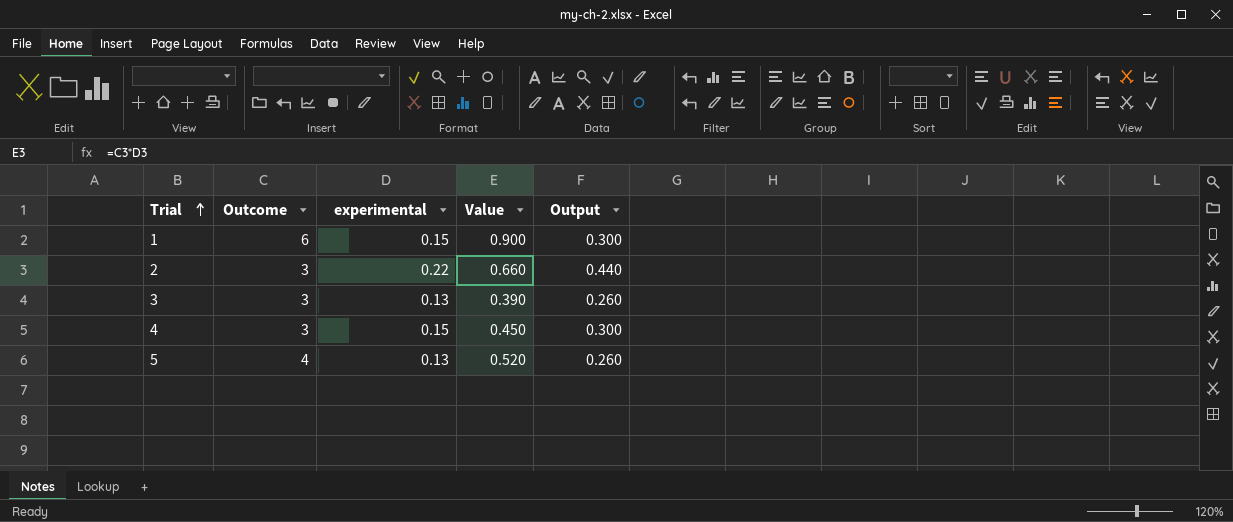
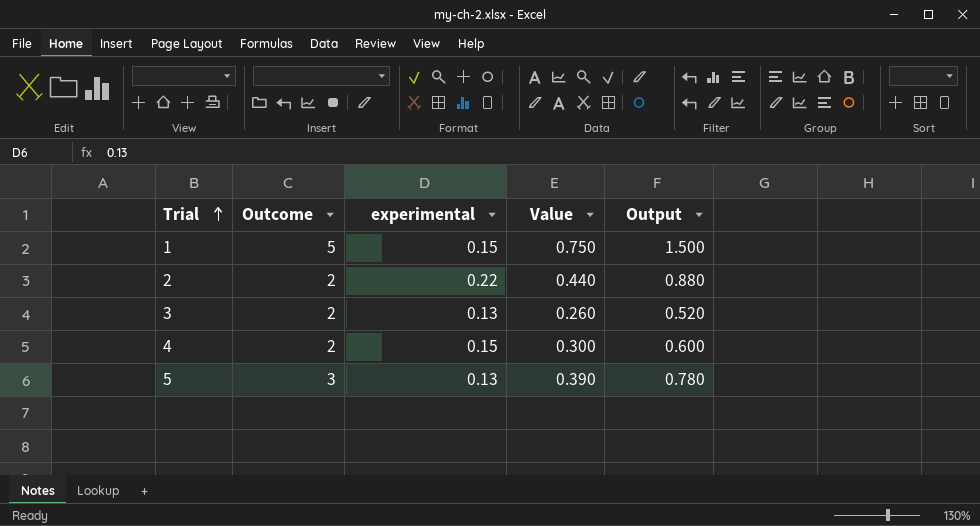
column Output | formula: [experimental] * 2 -> [Value] * 2
1 | Outcome: 6 -> 5
1 | Value: 0.900 -> 0.750
2 | Outcome: 3 -> 2
2 | Value: 0.660 -> 0.440
3 | Outcome: 3 -> 2
3 | Value: 0.390 -> 0.260
4 | Outcome: 3 -> 2
4 | Value: 0.450 -> 0.300
5 | Outcome: 4 -> 3
5 | Value: 0.520 -> 0.390

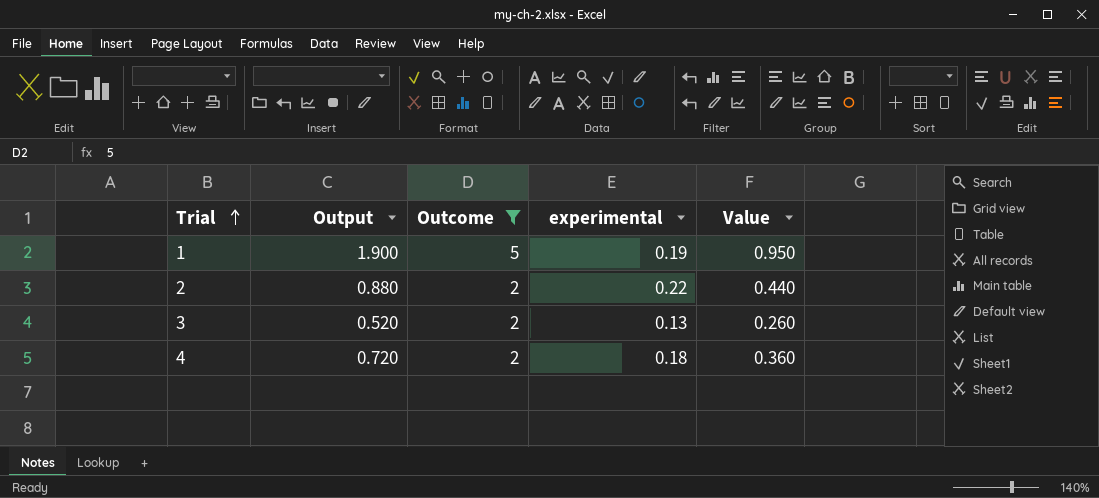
filter: none -> Outcome != 3
column Output | position: 5 -> 2
1 | Output: 1.500 -> 1.900
1 | experimental: 0.15 -> 0.19
1 | Value: 0.750 -> 0.950
4 | Output: 0.600 -> 0.720
4 | experimental: 0.15 -> 0.18
4 | Value: 0.300 -> 0.360

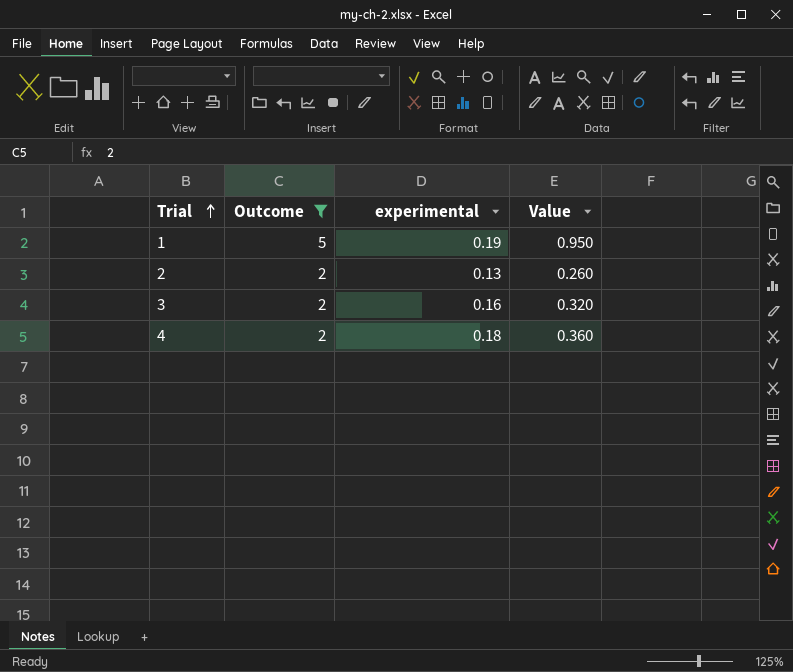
column Output | formula: [Value] * 2 -> none
2 | experimental: 0.22 -> 0.13
2 | Value: 0.440 -> 0.260
3 | experimental: 0.13 -> 0.16
3 | Value: 0.260 -> 0.320

